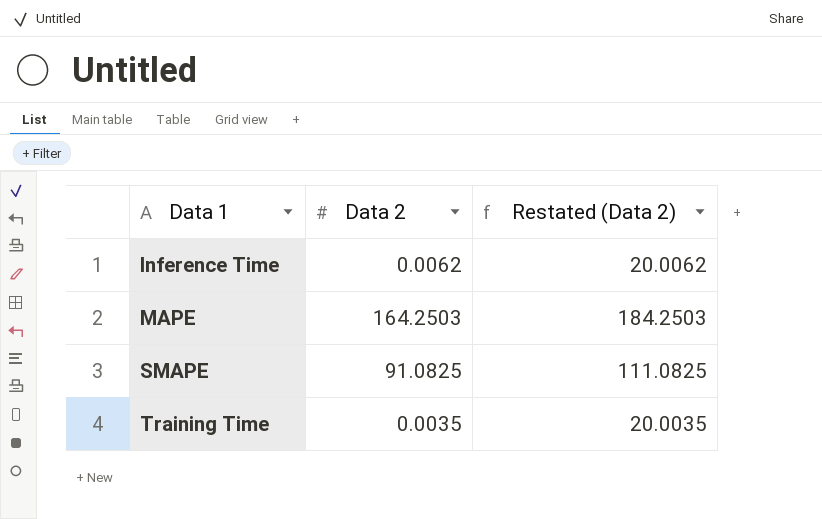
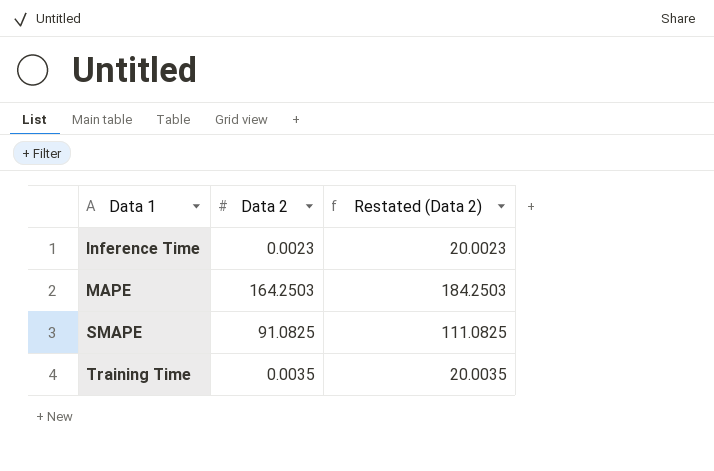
Inference Time | Data 2: 0.0062 -> 0.0023
Inference Time | Restated (Data 2): 20.0062 -> 20.0023

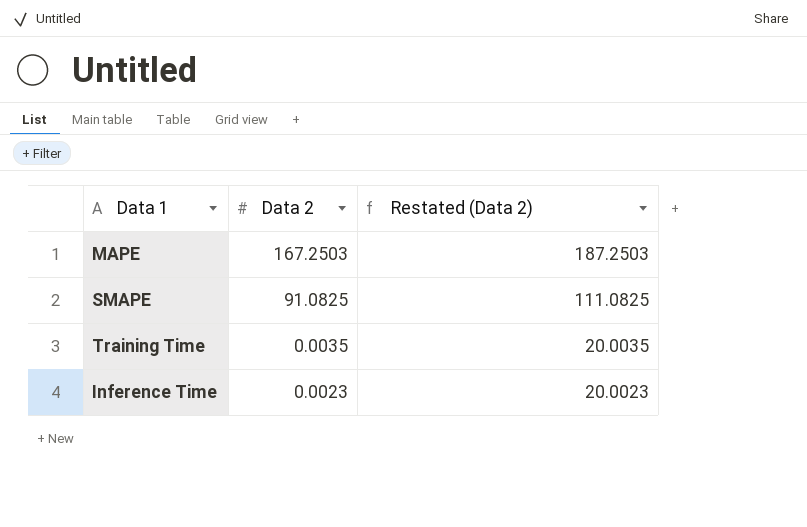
row order: Data 1 ascending -> Data 2 descending
MAPE | Data 2: 164.2503 -> 167.2503
MAPE | Restated (Data 2): 184.2503 -> 187.2503

